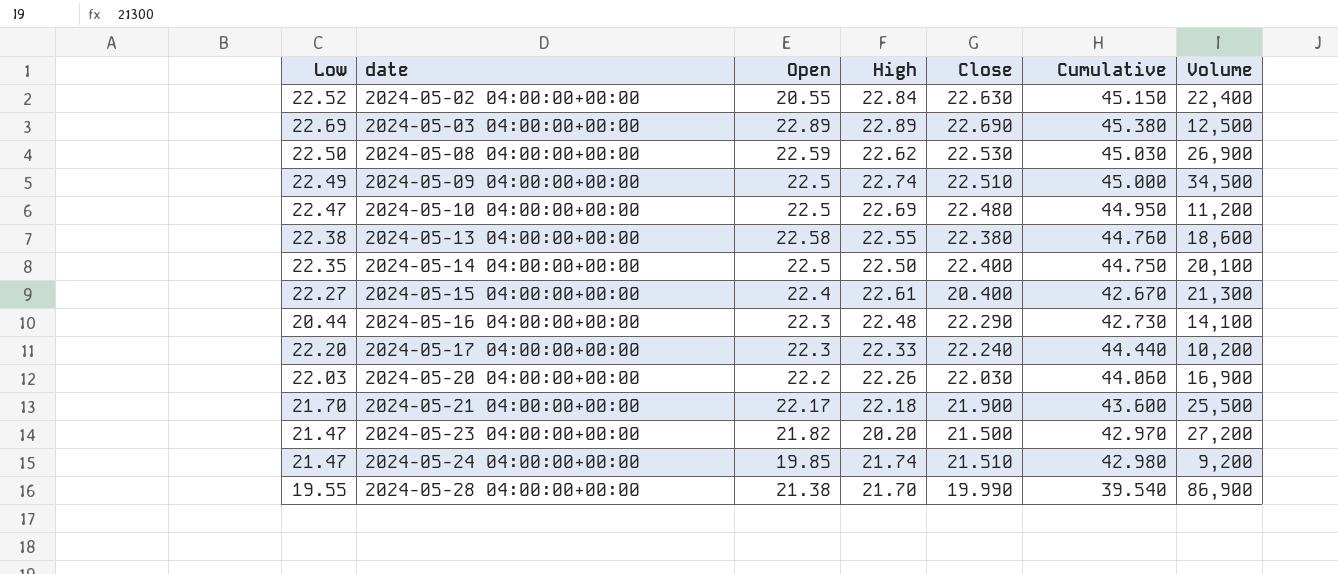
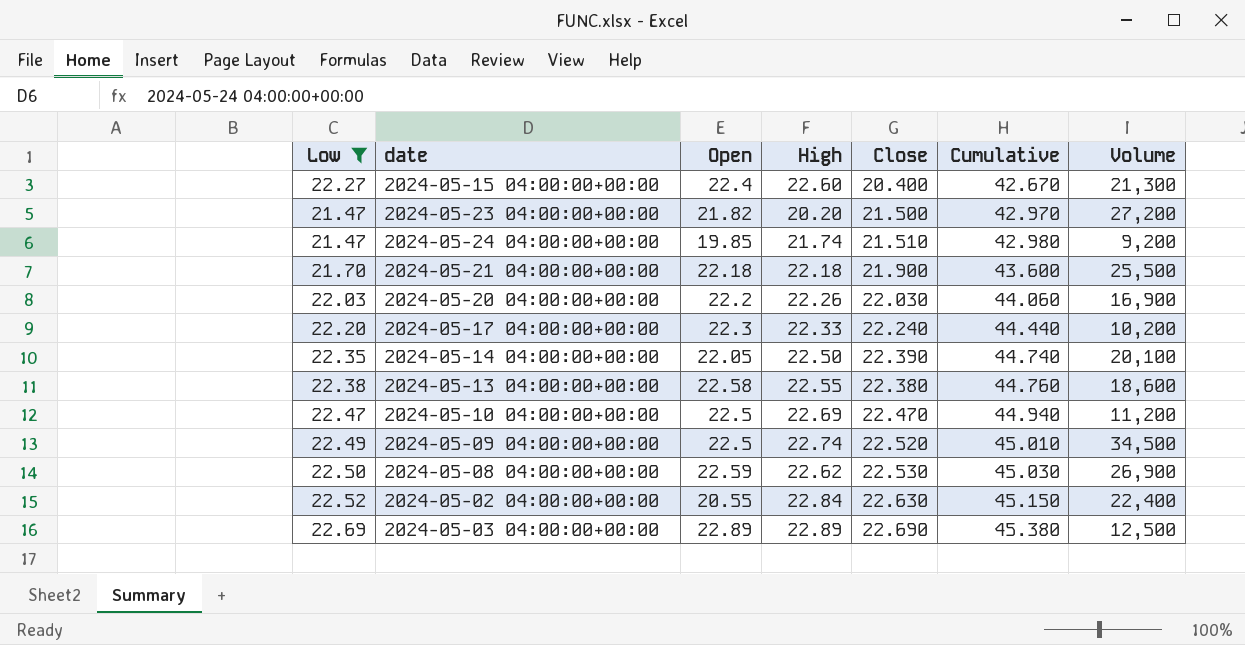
filter: none -> Low >= 21.47
row order: date ascending -> Cumulative ascending
2024-05-15 04:00:00+00:00 | High: 22.61 -> 22.60
2024-05-21 04:00:00+00:00 | Open: 22.17 -> 22.18
2024-05-14 04:00:00+00:00 | Open: 22.5 -> 22.05
2024-05-14 04:00:00+00:00 | Close: 22.400 -> 22.390
2024-05-14 04:00:00+00:00 | Cumulative: 44.750 -> 44.740
2024-05-10 04:00:00+00:00 | Close: 22.480 -> 22.470
2024-05-10 04:00:00+00:00 | Cumulative: 44.950 -> 44.940
2024-05-09 04:00:00+00:00 | Close: 22.510 -> 22.520
2024-05-09 04:00:00+00:00 | Cumulative: 45.000 -> 45.010

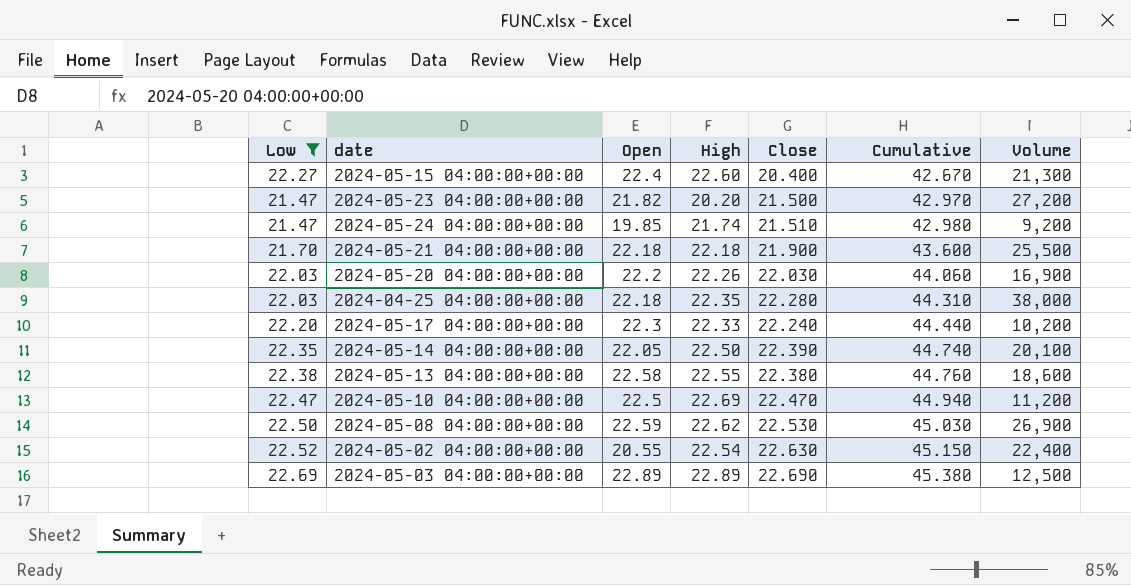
row 2024-05-09 04:00:00+00:00: 22.49 | 22.5 | 22.74 | 22.520 | 45.010 | 34,500 -> none
row 2024-04-25 04:00:00+00:00: none -> 22.03 | 22.18 | 22.35 | 22.280 | 44.310 | 38,000
2024-05-02 04:00:00+00:00 | High: 22.84 -> 22.54

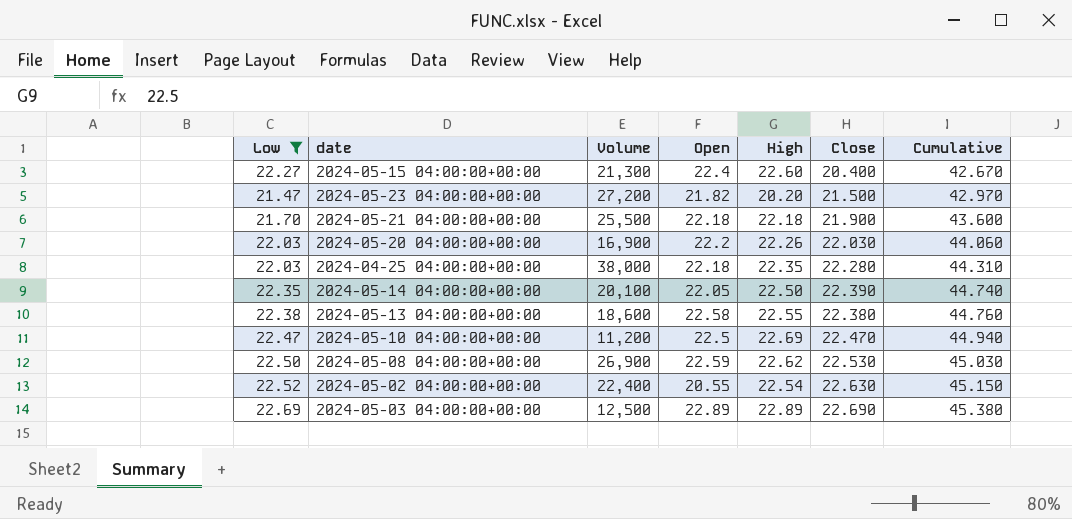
column Volume | position: 7 -> 3
row 2024-05-24 04:00:00+00:00: 21.47 | 19.85 | 21.74 | 21.510 | 42.980 | 9,200 -> none
row 2024-05-17 04:00:00+00:00: 22.20 | 22.3 | 22.33 | 22.240 | 44.440 | 10,200 -> none

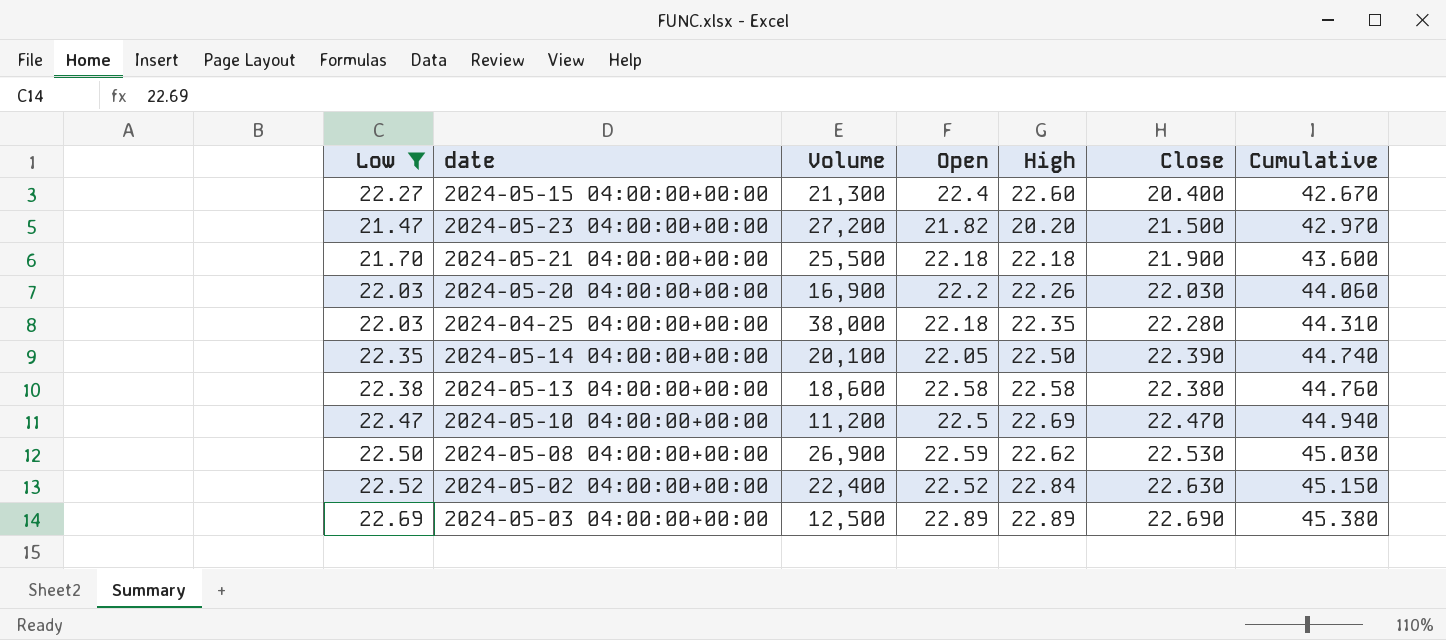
2024-05-13 04:00:00+00:00 | High: 22.55 -> 22.58
2024-05-02 04:00:00+00:00 | Open: 20.55 -> 22.52
2024-05-02 04:00:00+00:00 | High: 22.54 -> 22.84

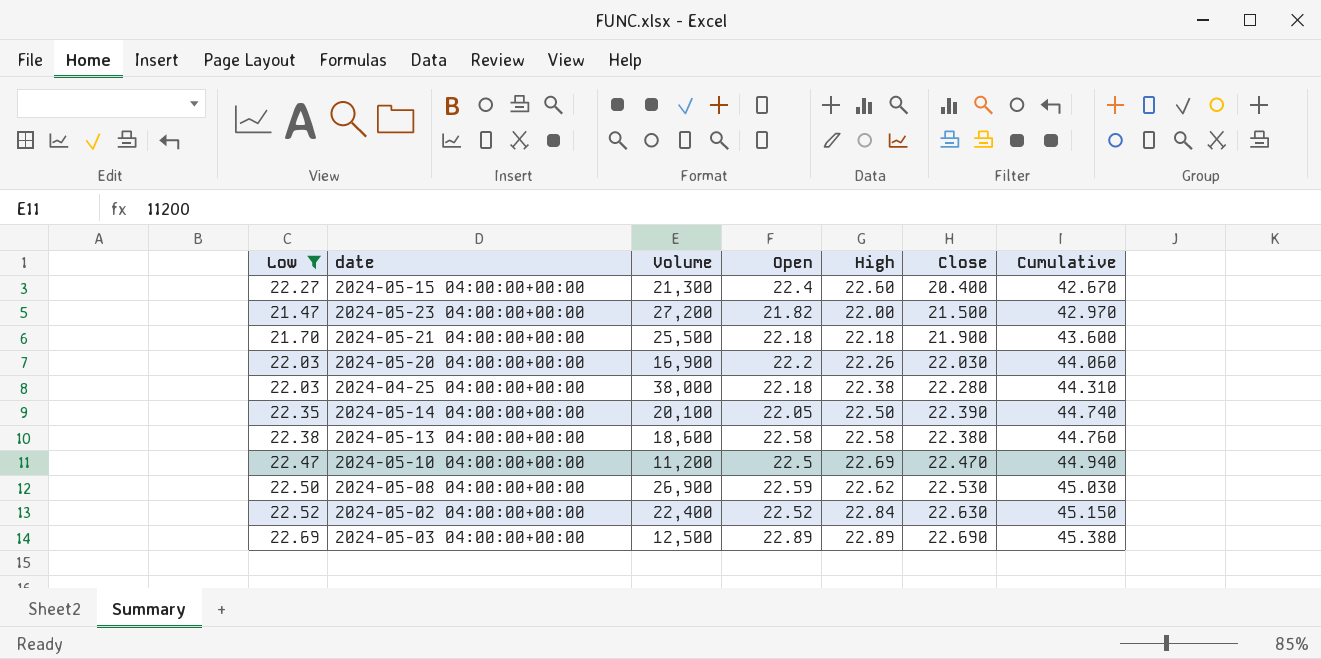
2024-05-23 04:00:00+00:00 | High: 20.20 -> 22.00
2024-04-25 04:00:00+00:00 | High: 22.35 -> 22.38

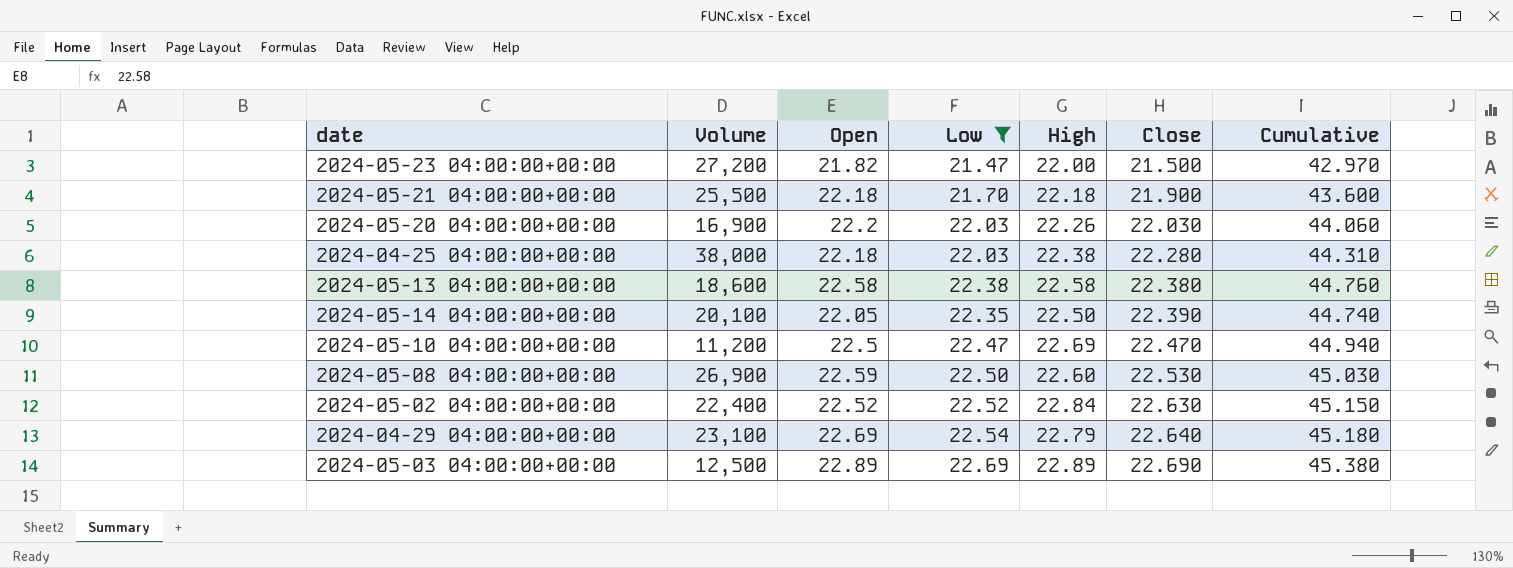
row order: Cumulative ascending -> Close ascending
column Low | position: 1 -> 4
row 2024-05-15 04:00:00+00:00: 22.27 | 21,300 | 22.4 | 22.60 | 20.400 | 42.670 -> none
2024-05-08 04:00:00+00:00 | High: 22.62 -> 22.60
row 2024-04-29 04:00:00+00:00: none -> 23,100 | 22.69 | 22.54 | 22.79 | 22.640 | 45.180

